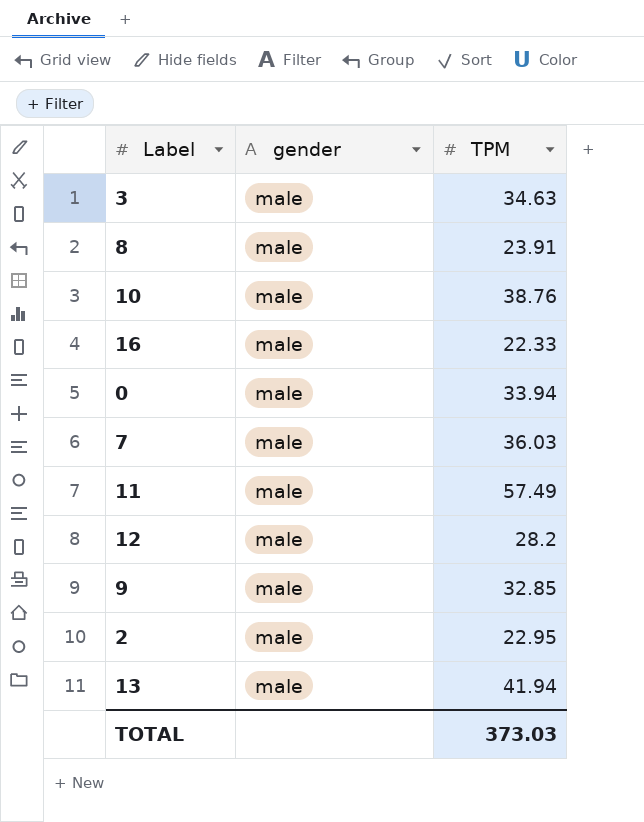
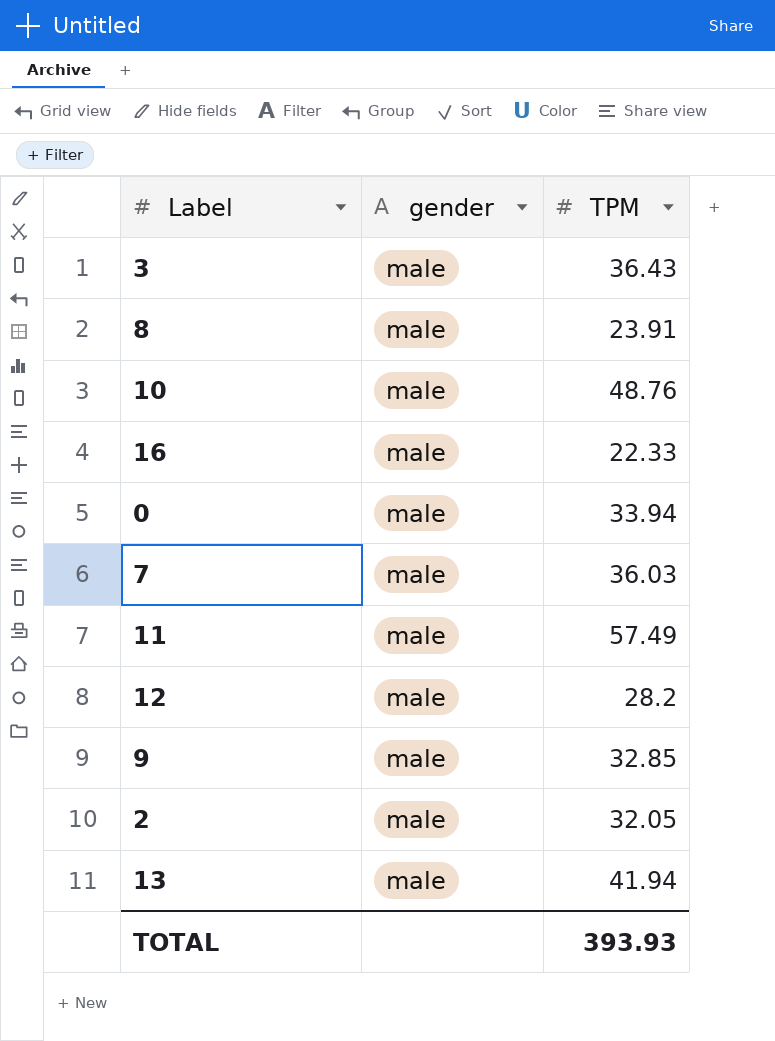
3 | TPM: 34.63 -> 36.43
10 | TPM: 38.76 -> 48.76
2 | TPM: 22.95 -> 32.05
TOTAL | TPM: 373.03 -> 393.93

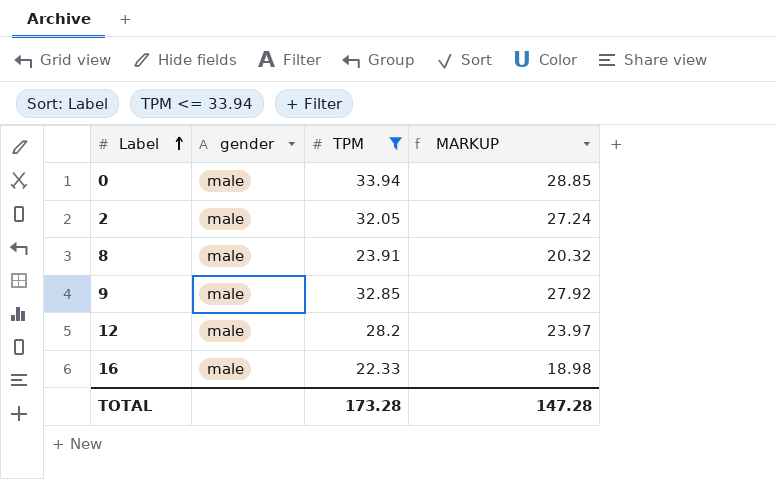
filter: none -> TPM <= 33.94
row order: none -> Label ascending
column MARKUP | formula: none -> [TPM] * 0.85
TOTAL | TPM: 393.93 -> 173.28

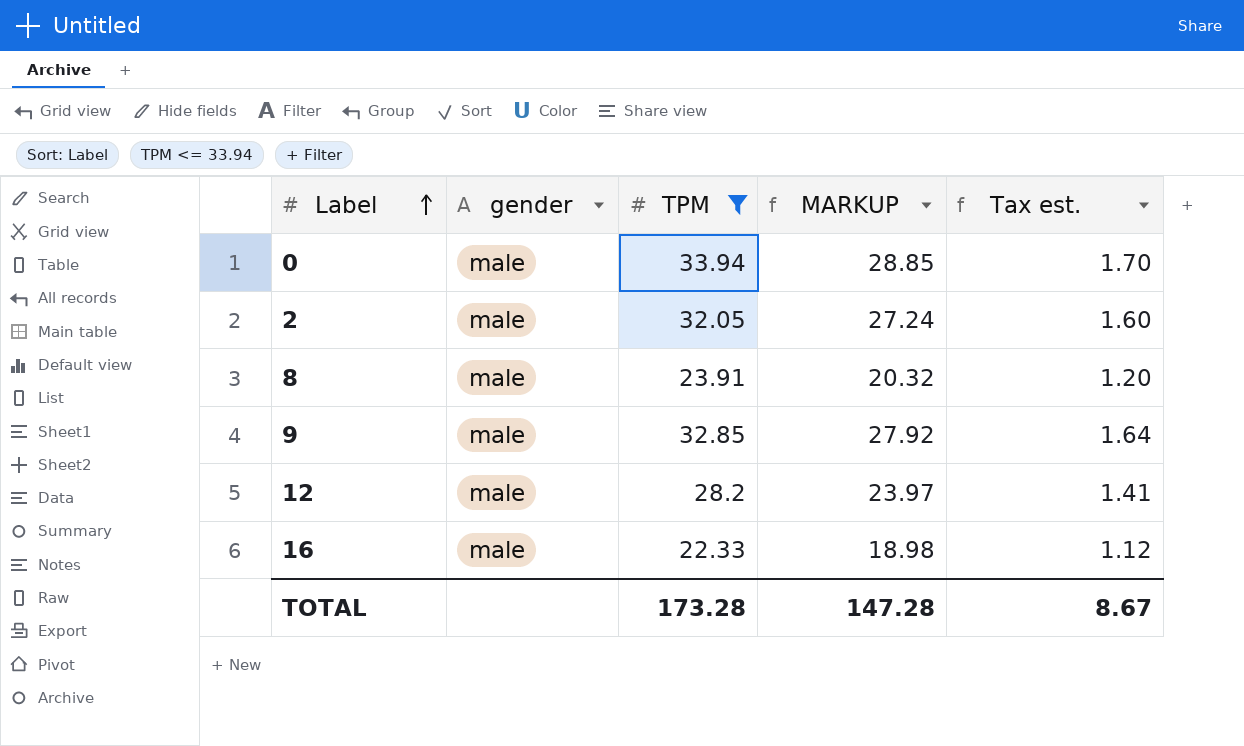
column Tax est. | formula: none -> [TPM] * 0.05

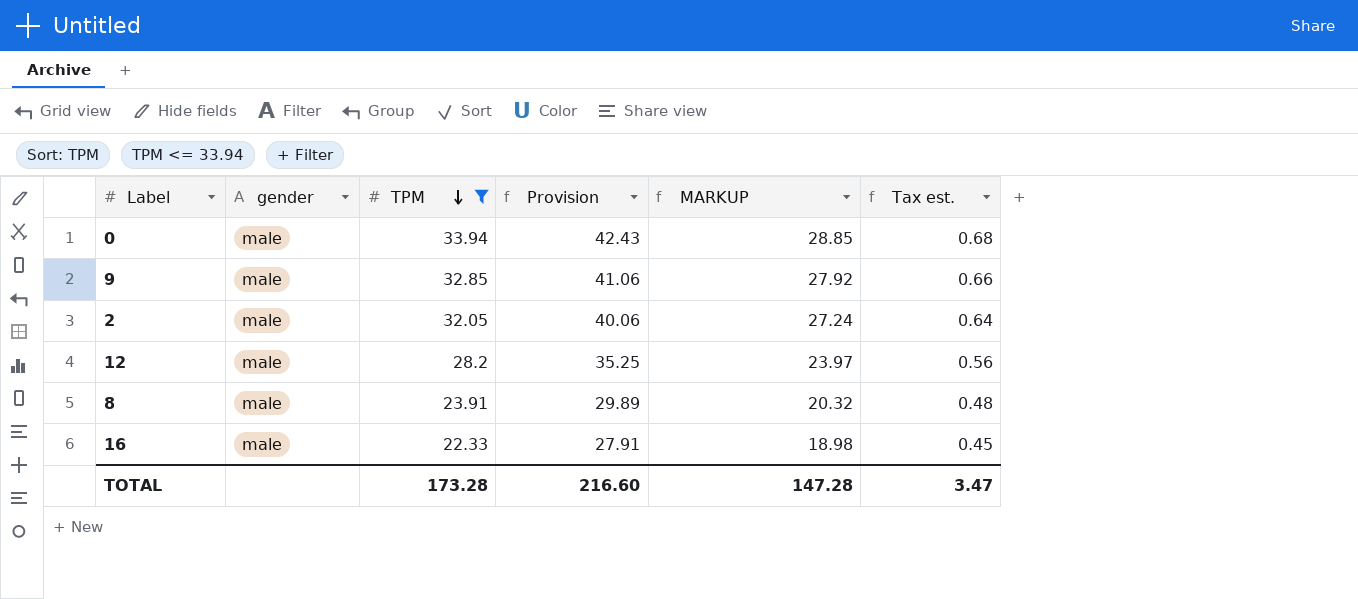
row order: Label ascending -> TPM descending
column Provision | formula: none -> [TPM] * 1.25
column Tax est. | formula: [TPM] * 0.05 -> [TPM] * 0.02
TOTAL | Tax est.: 8.67 -> 3.47

